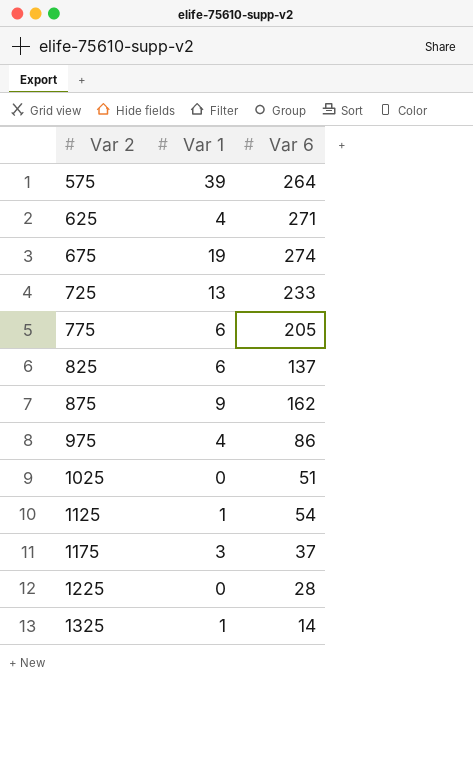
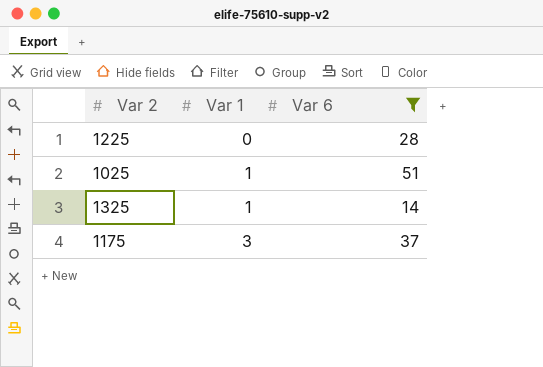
filter: none -> Var 6 <= 51
row order: Var 2 ascending -> Var 1 ascending
1025 | Var 1: 0 -> 1

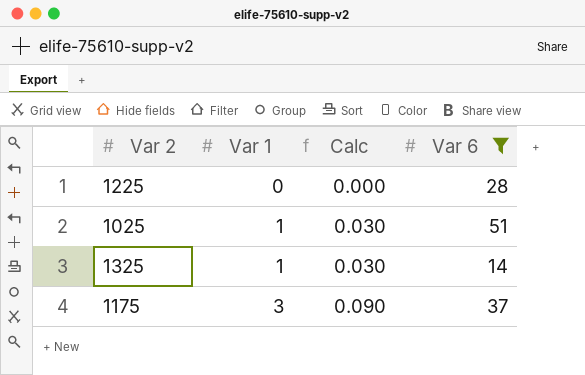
column Calc | formula: none -> [Var 1] * 0.03

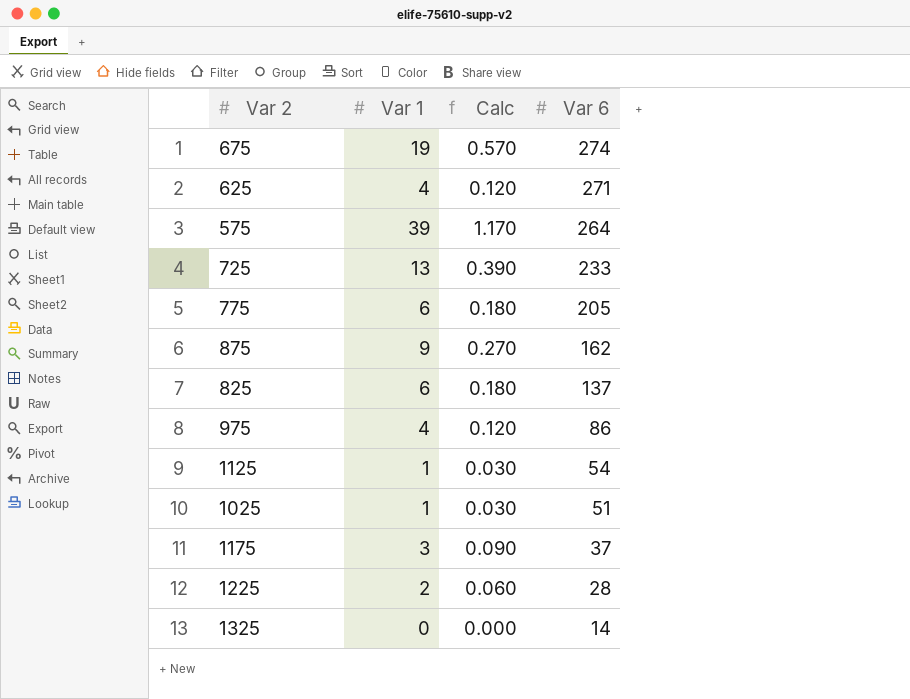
filter: Var 6 <= 51 -> none
row order: Var 1 ascending -> Var 6 descending
1225 | Var 1: 0 -> 2
1225 | Calc: 0.000 -> 0.060
1325 | Var 1: 1 -> 0
1325 | Calc: 0.030 -> 0.000

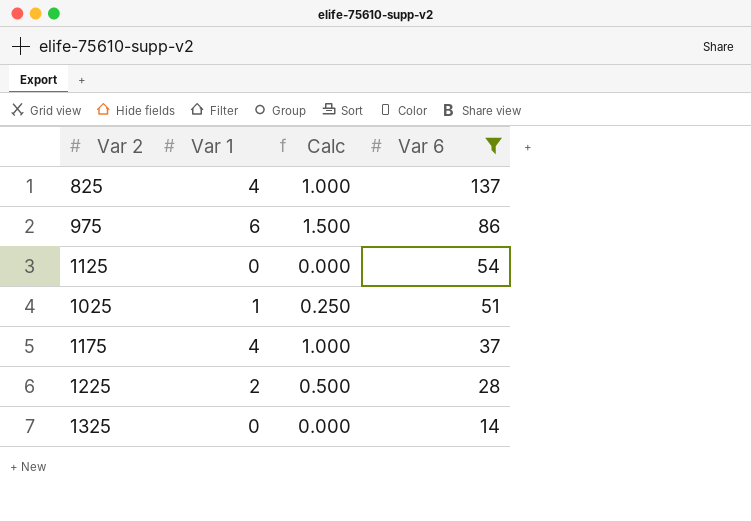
filter: none -> Var 6 <= 137
column Calc | formula: [Var 1] * 0.03 -> [Var 1] * 0.25
825 | Var 1: 6 -> 4
975 | Var 1: 4 -> 6
1125 | Var 1: 1 -> 0
1175 | Var 1: 3 -> 4

